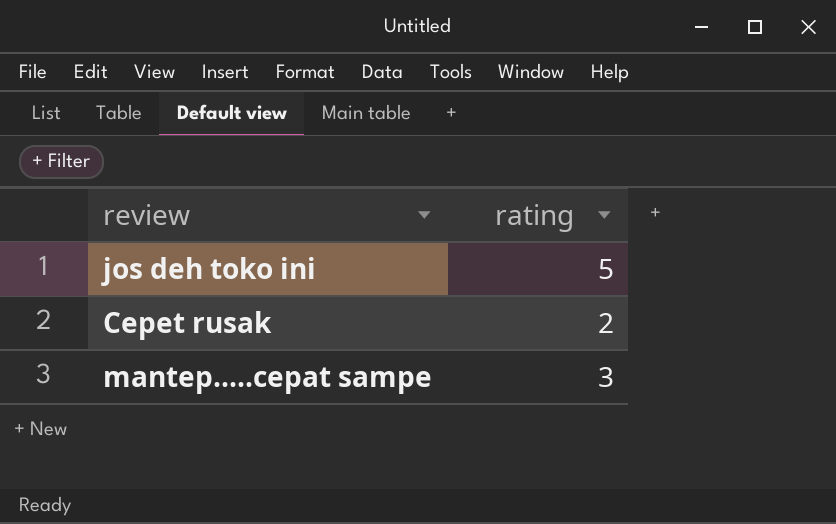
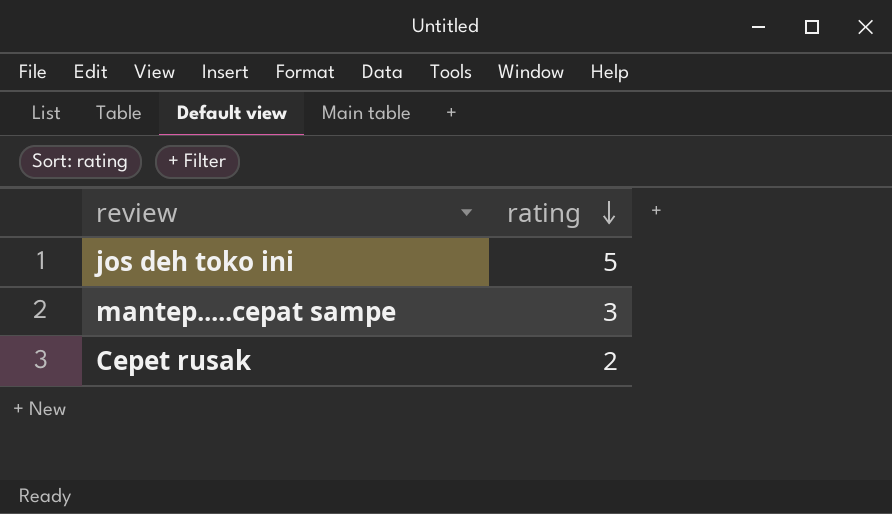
row order: none -> rating descending

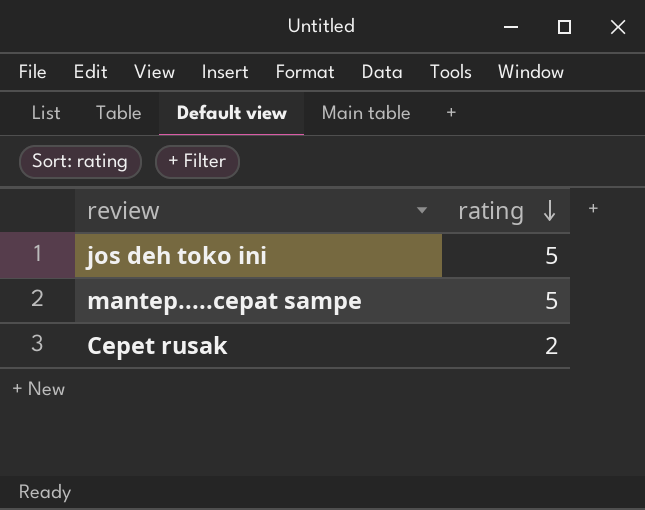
mantep.....cepat sampe | rating: 3 -> 5

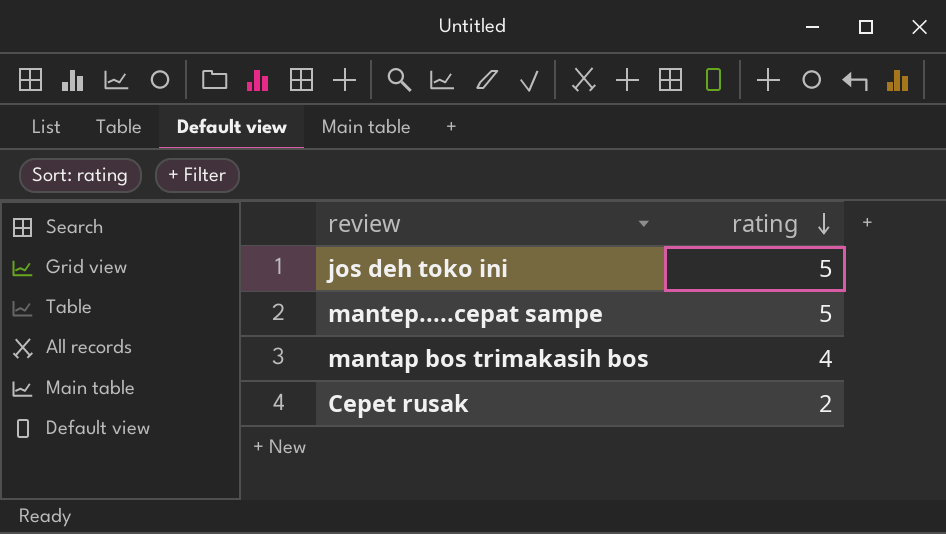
row mantap bos trimakasih bos: none -> 4

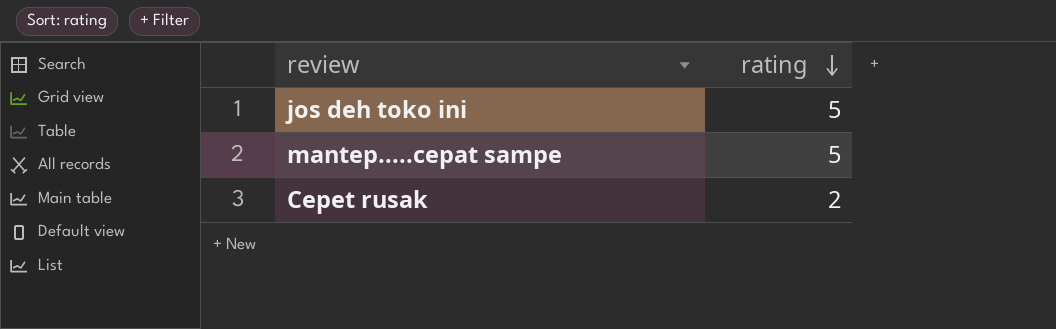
row mantap bos trimakasih bos: 4 -> none

